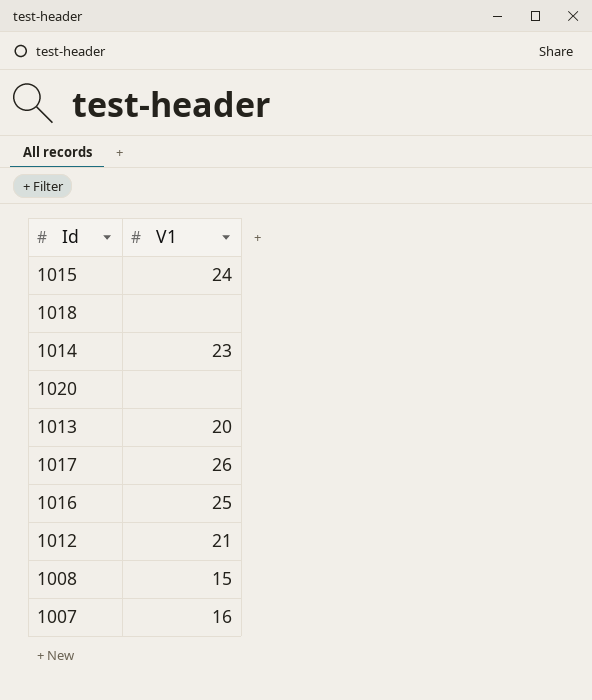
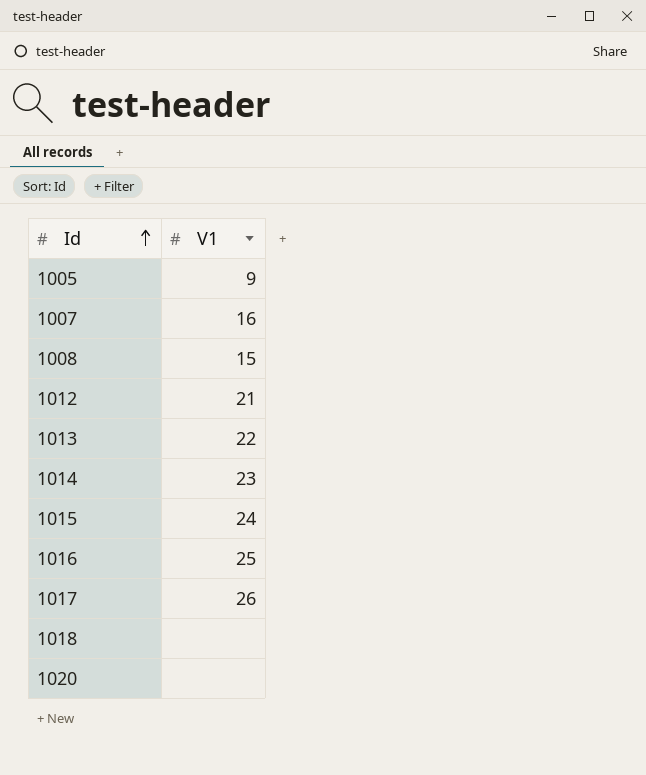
row order: none -> Id ascending
row 1005: none -> 9
1013 | V1: 20 -> 22

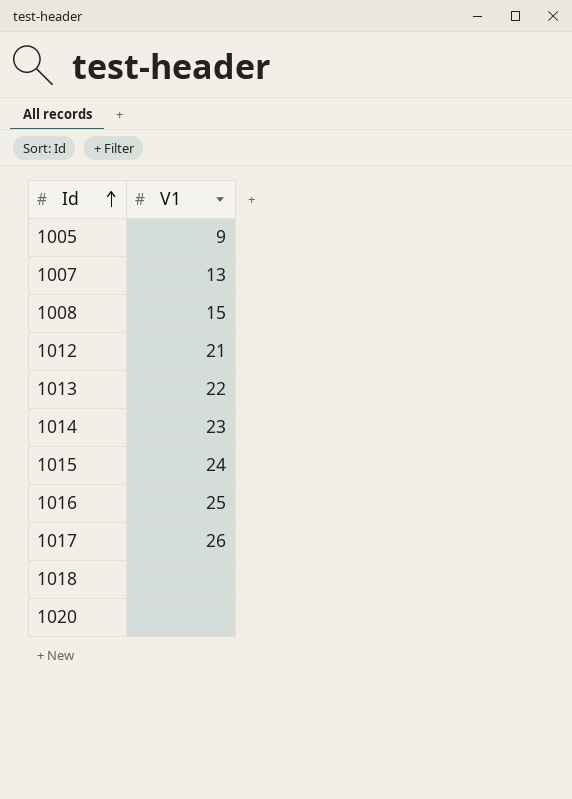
1007 | V1: 16 -> 13

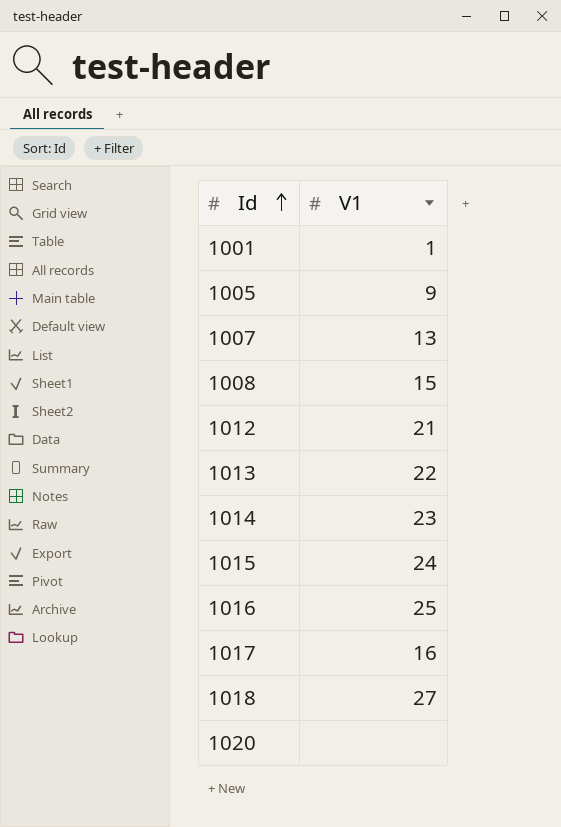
row 1001: none -> 1
1017 | V1: 26 -> 16
1018 | V1: none -> 27

